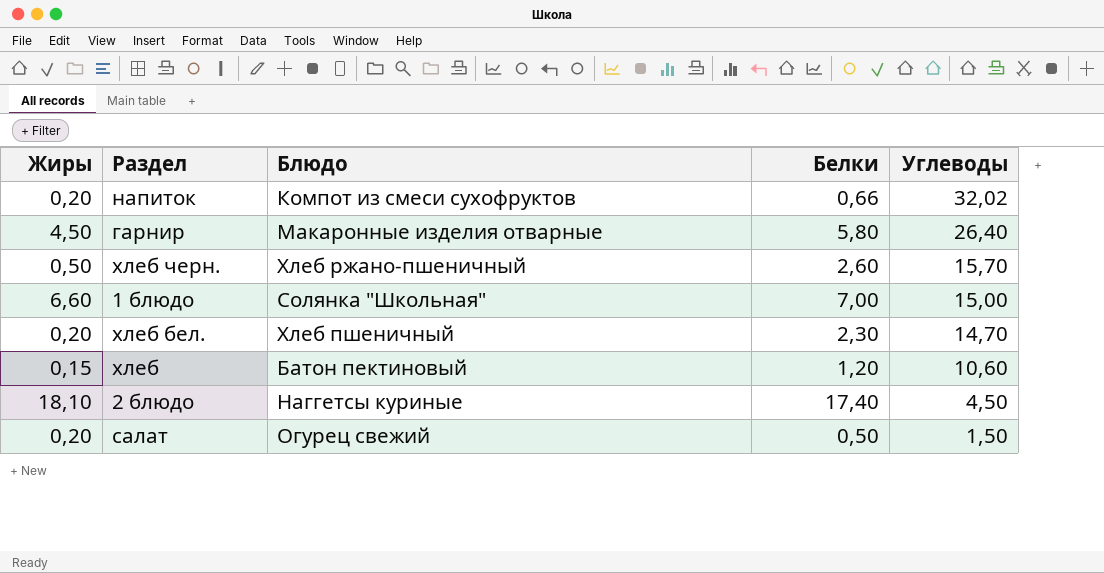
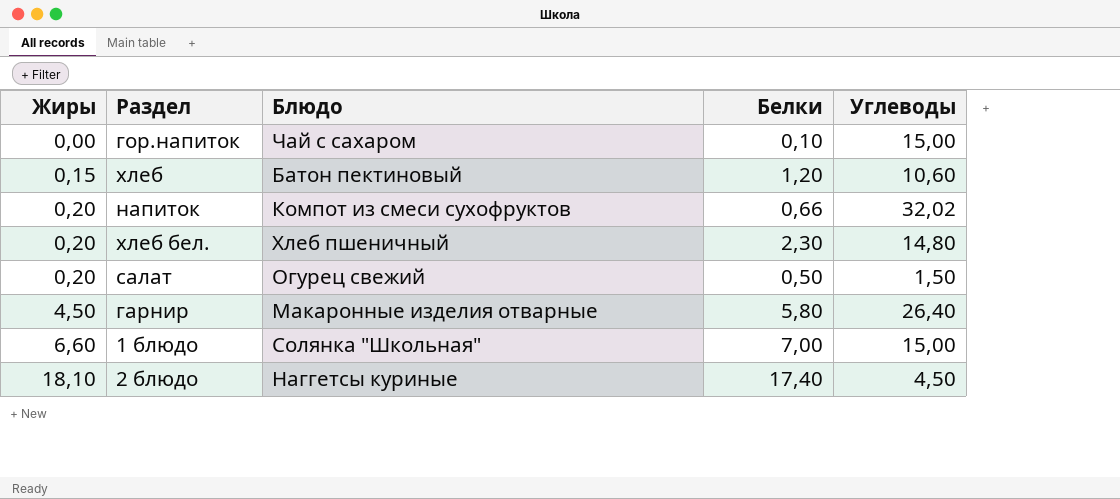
row order: Углеводы descending -> Жиры ascending
row хлеб черн.: 0,50 | Хлеб ржано-пшеничный | 2,60 | 15,70 -> none
row гор.напиток: none -> 0,00 | Чай с сахаром | 0,10 | 15,00
хлеб бел. | Углеводы: 14,70 -> 14,80

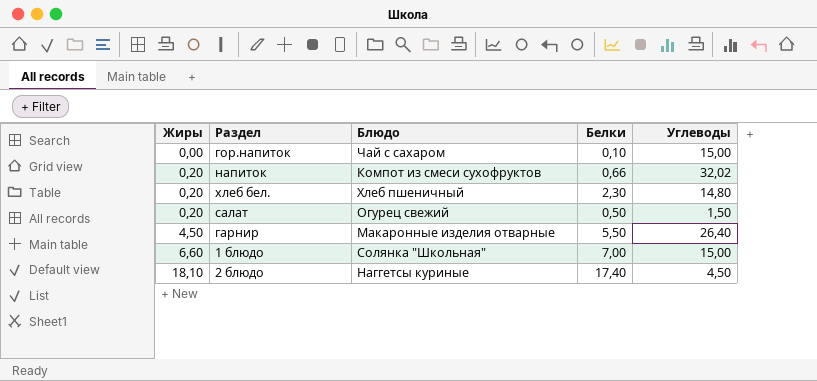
row хлеб: 0,15 | Батон пектиновый | 1,20 | 10,60 -> none
гарнир | Белки: 5,80 -> 5,50

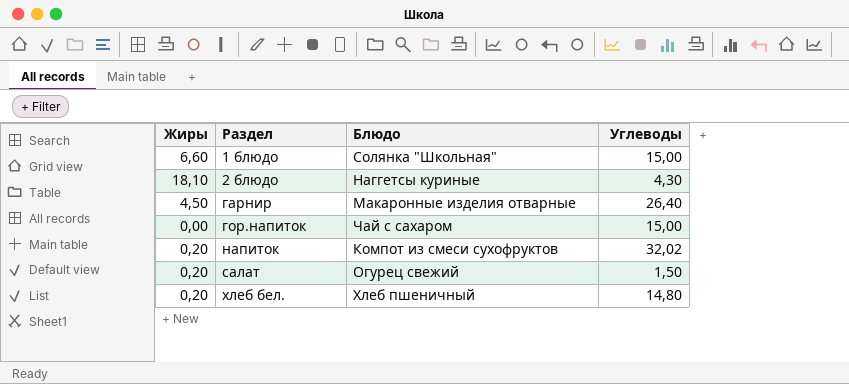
row order: Жиры ascending -> Раздел ascending
column Белки | position: 4 -> none
2 блюдо | Углеводы: 4,50 -> 4,30

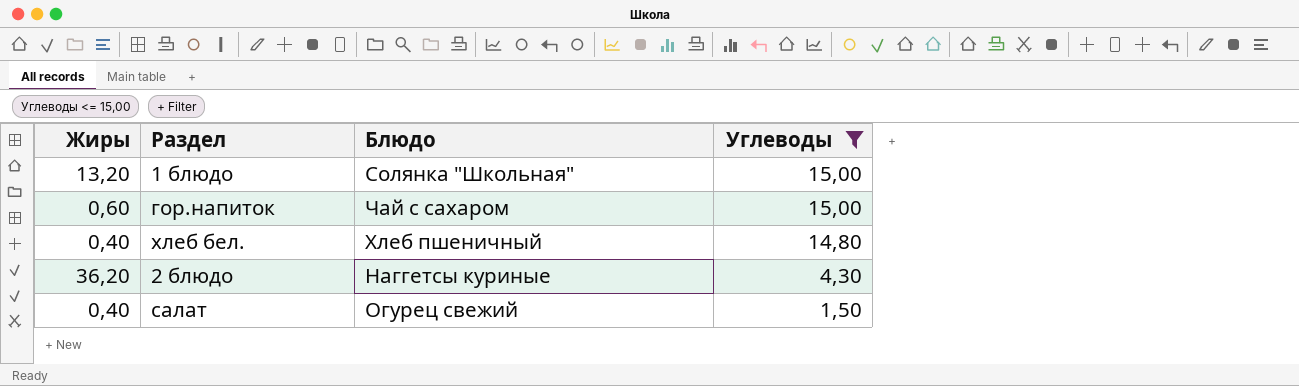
filter: none -> Углеводы <= 15,00
row order: Раздел ascending -> Углеводы descending
1 блюдо | Жиры: 6,60 -> 13,20
гор.напиток | Жиры: 0,00 -> 0,60
хлеб бел. | Жиры: 0,20 -> 0,40
2 блюдо | Жиры: 18,10 -> 36,20
салат | Жиры: 0,20 -> 0,40

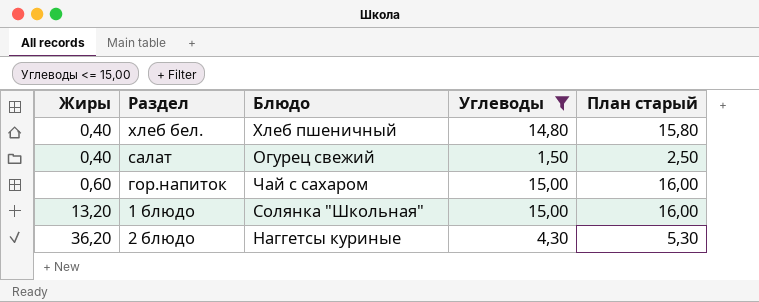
row order: Углеводы descending -> Жиры ascending
column План старый | formula: none -> [Углеводы] + 1

